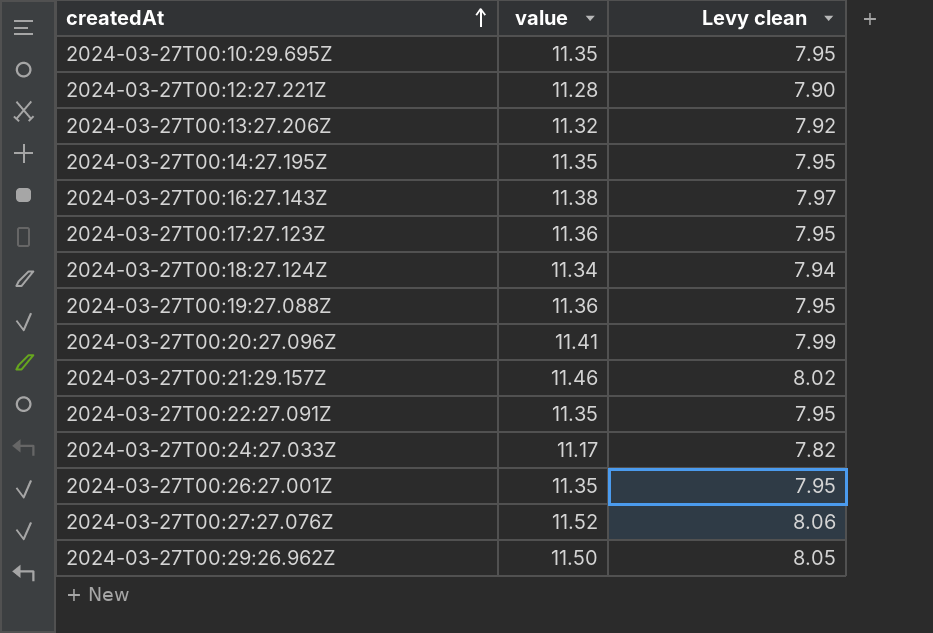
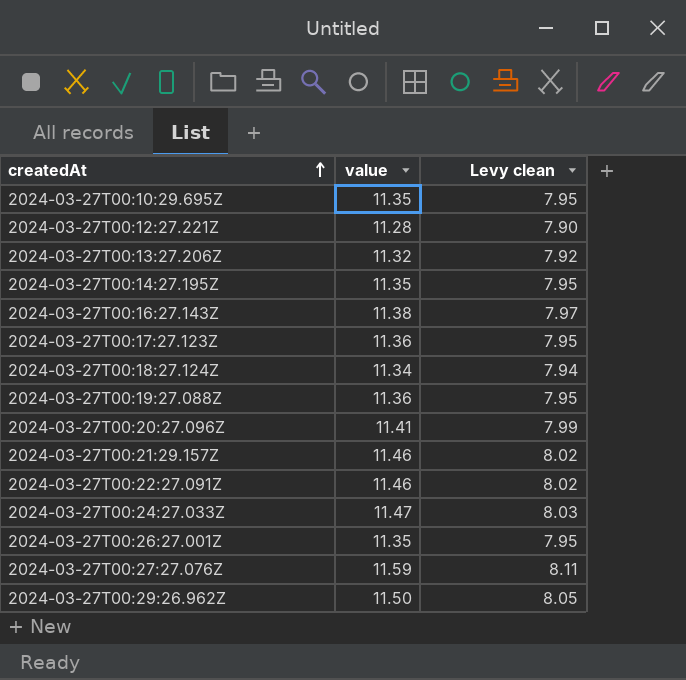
2024-03-27T00:22:27.091Z | value: 11.35 -> 11.46
2024-03-27T00:22:27.091Z | Levy clean: 7.95 -> 8.02
2024-03-27T00:24:27.033Z | value: 11.17 -> 11.47
2024-03-27T00:24:27.033Z | Levy clean: 7.82 -> 8.03
2024-03-27T00:27:27.076Z | value: 11.52 -> 11.59
2024-03-27T00:27:27.076Z | Levy clean: 8.06 -> 8.11

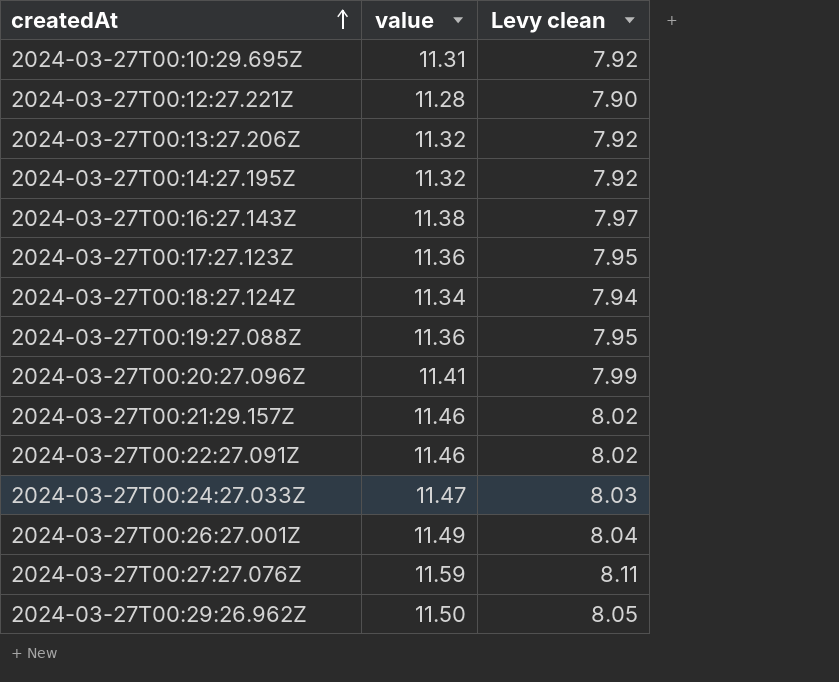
2024-03-27T00:10:29.695Z | value: 11.35 -> 11.31
2024-03-27T00:10:29.695Z | Levy clean: 7.95 -> 7.92
2024-03-27T00:14:27.195Z | value: 11.35 -> 11.32
2024-03-27T00:14:27.195Z | Levy clean: 7.95 -> 7.92
2024-03-27T00:26:27.001Z | value: 11.35 -> 11.49
2024-03-27T00:26:27.001Z | Levy clean: 7.95 -> 8.04

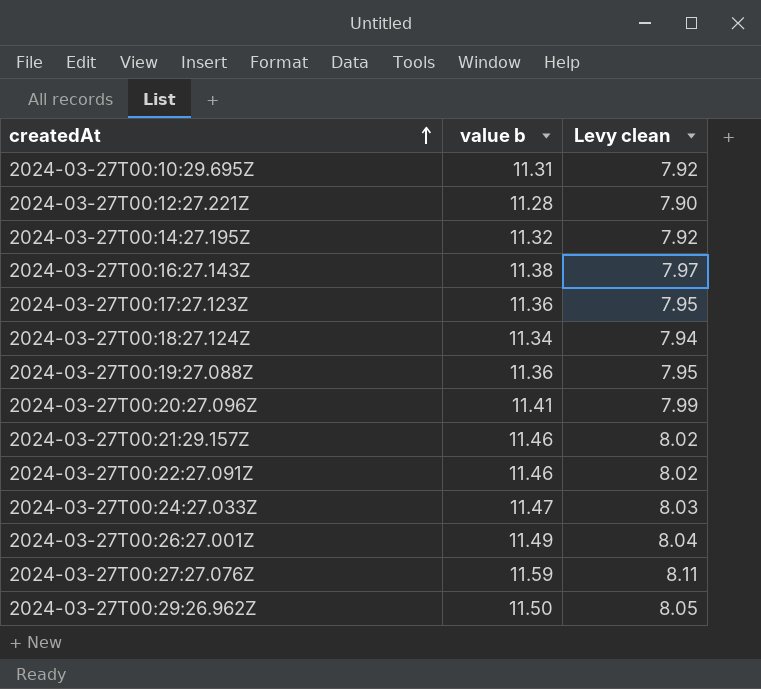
column name: value -> value b
row 2024-03-27T00:13:27.206Z: 11.32 | 7.92 -> none

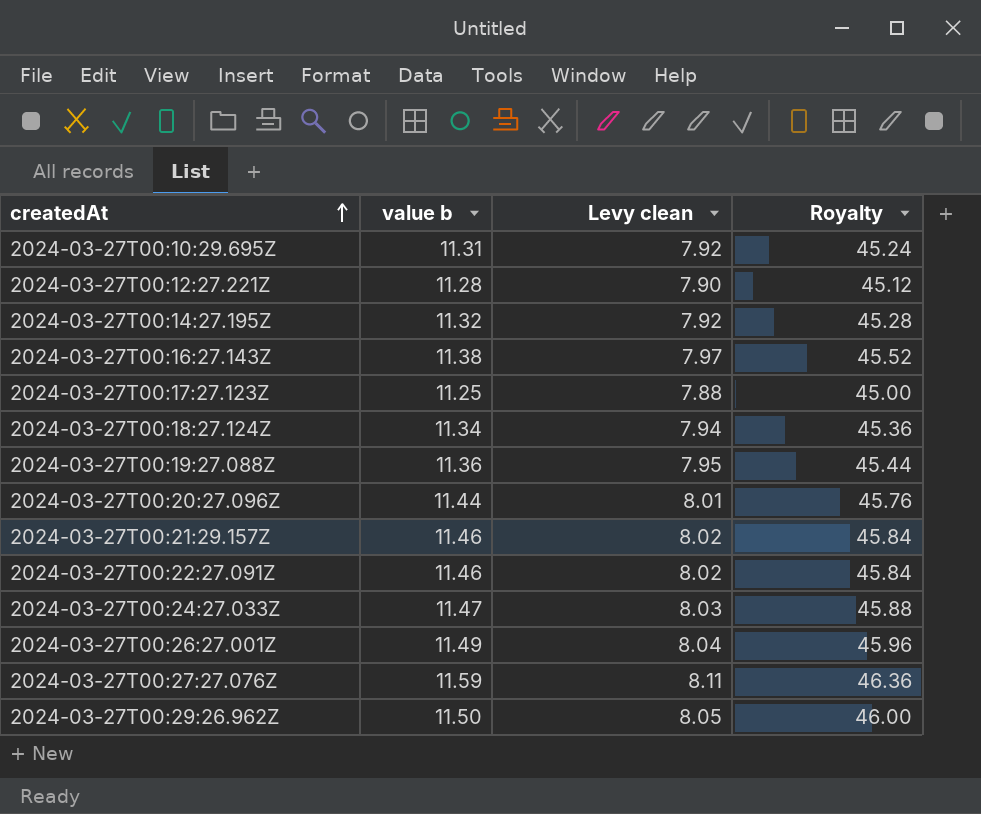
column Royalty | formula: none -> [value b] * 4
2024-03-27T00:17:27.123Z | value b: 11.36 -> 11.25
2024-03-27T00:17:27.123Z | Levy clean: 7.95 -> 7.88
2024-03-27T00:20:27.096Z | value b: 11.41 -> 11.44
2024-03-27T00:20:27.096Z | Levy clean: 7.99 -> 8.01

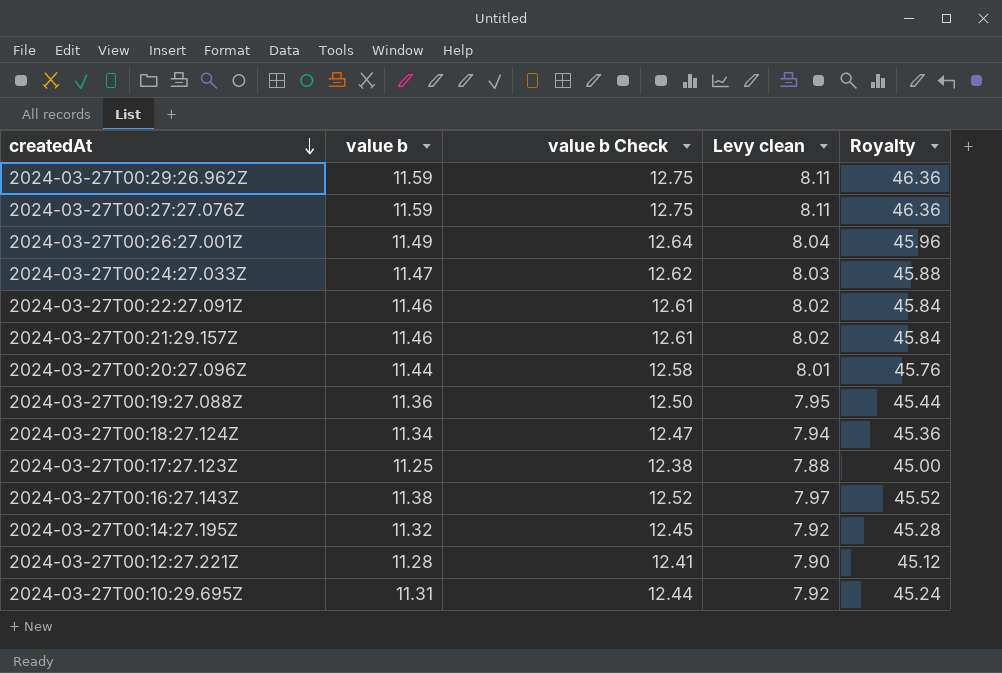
row order: createdAt ascending -> createdAt descending
column value b Check | formula: none -> [value b] * 1.1
2024-03-27T00:29:26.962Z | value b: 11.50 -> 11.59
2024-03-27T00:29:26.962Z | Levy clean: 8.05 -> 8.11
2024-03-27T00:29:26.962Z | Royalty: 46.00 -> 46.36

